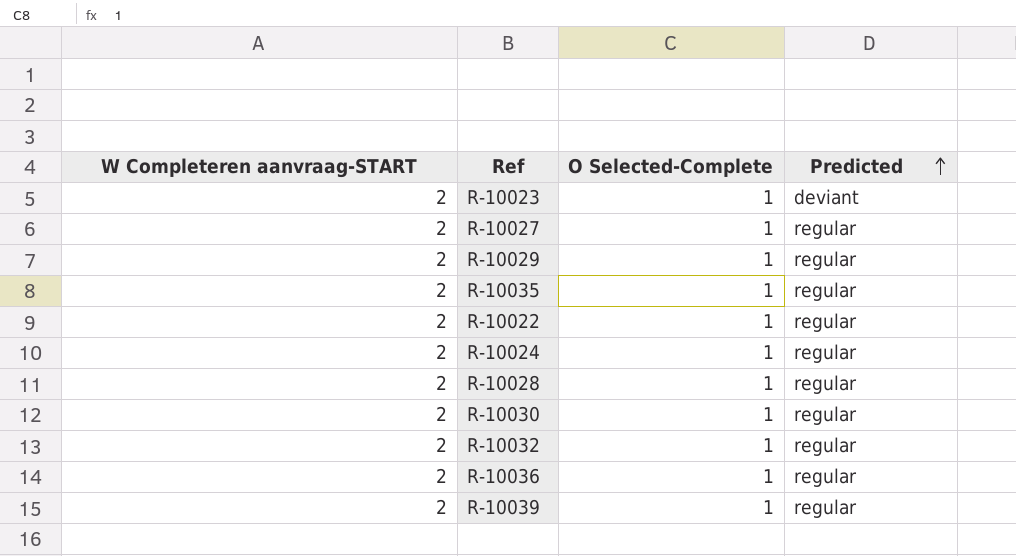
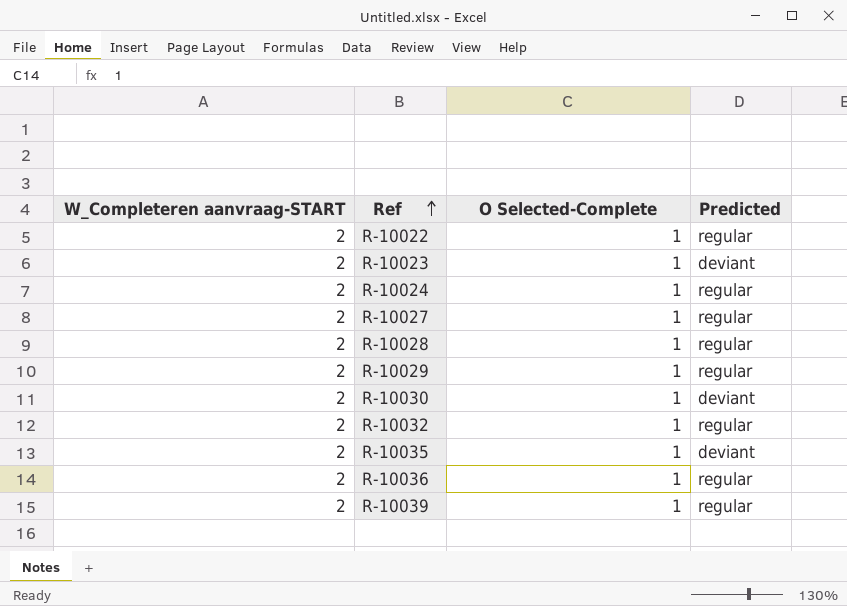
row order: Predicted ascending -> Ref ascending
column name: W Completeren aanvraag-START -> W_Completeren aanvraag-START
R-10030 | Predicted: regular -> deviant
R-10035 | Predicted: regular -> deviant

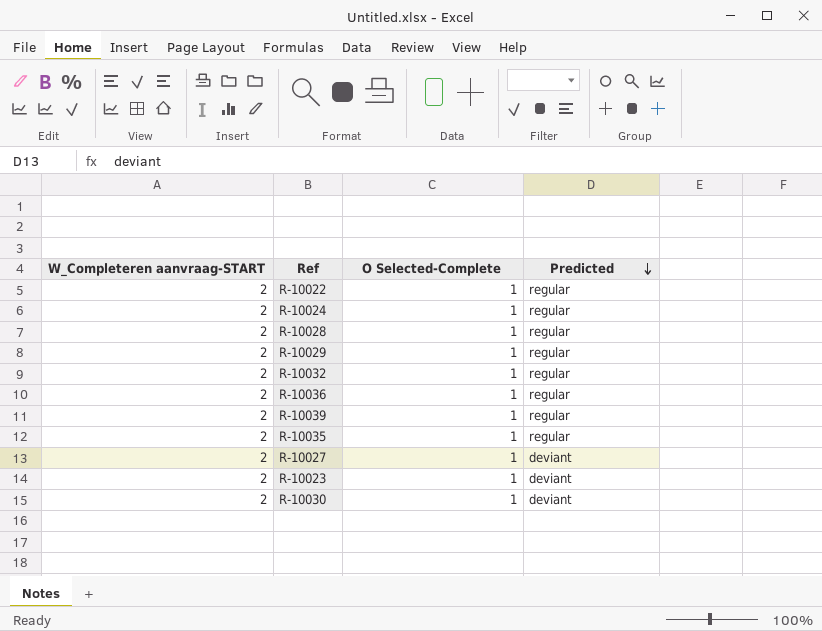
row order: Ref ascending -> Predicted descending
R-10035 | Predicted: deviant -> regular
R-10027 | Predicted: regular -> deviant

